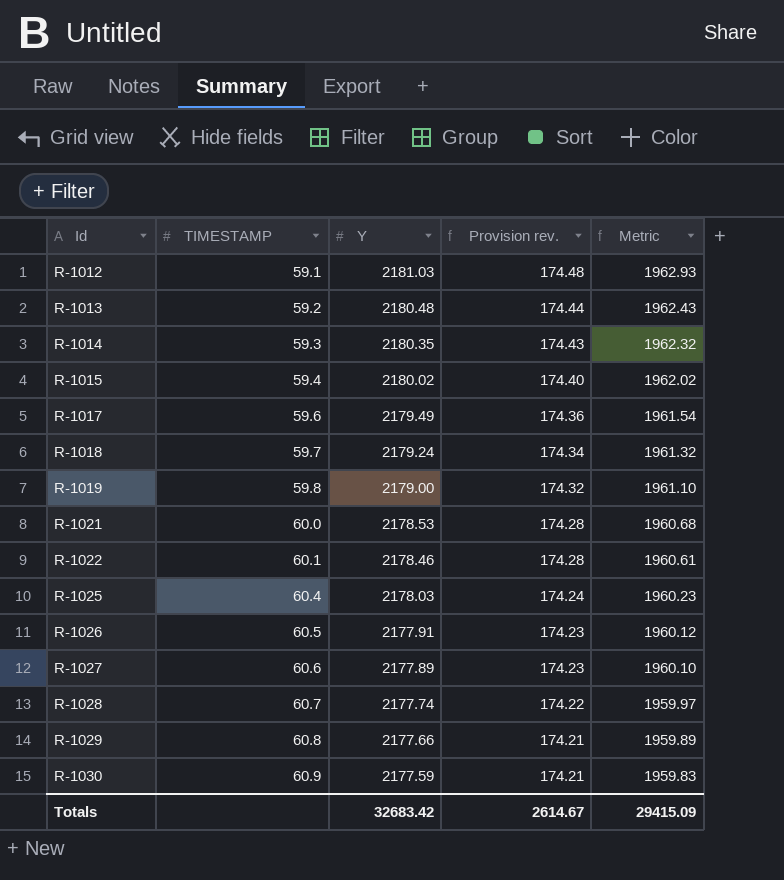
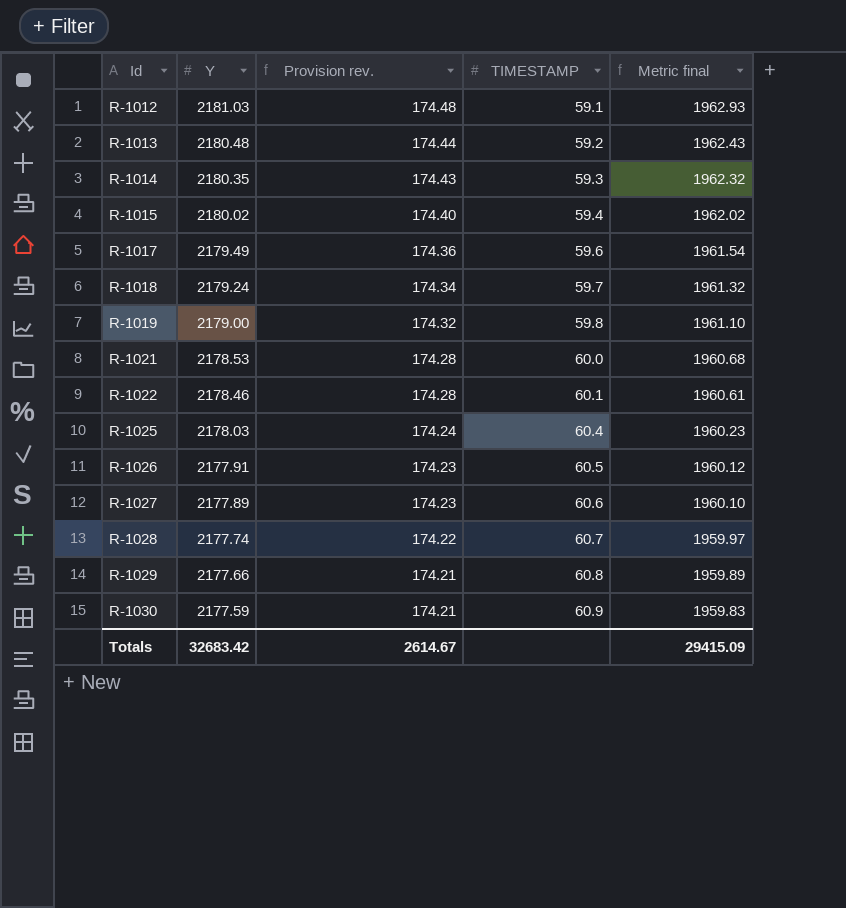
column TIMESTAMP | position: 2 -> 4
column name: Metric -> Metric final

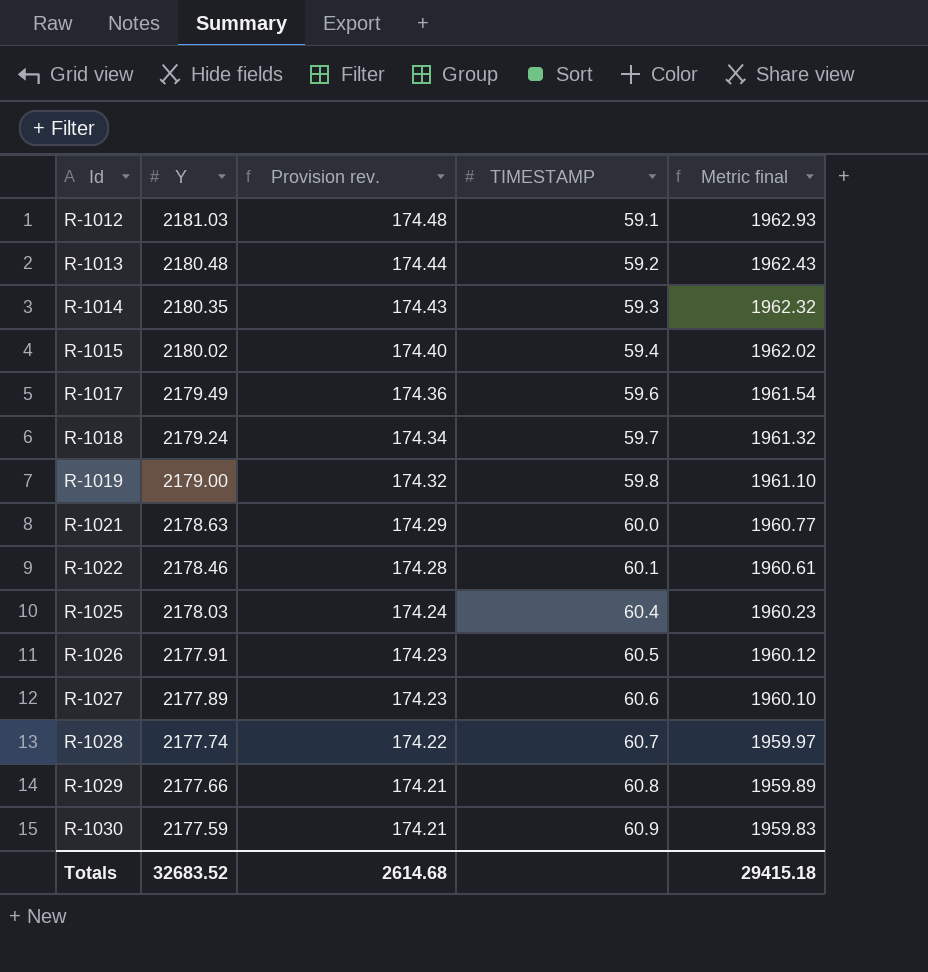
R-1021 | Y: 2178.53 -> 2178.63
R-1021 | Provision rev.: 174.28 -> 174.29
R-1021 | Metric final: 1960.68 -> 1960.77
Totals | Y: 32683.42 -> 32683.52
Totals | Provision rev.: 2614.67 -> 2614.68
Totals | Metric final: 29415.09 -> 29415.18

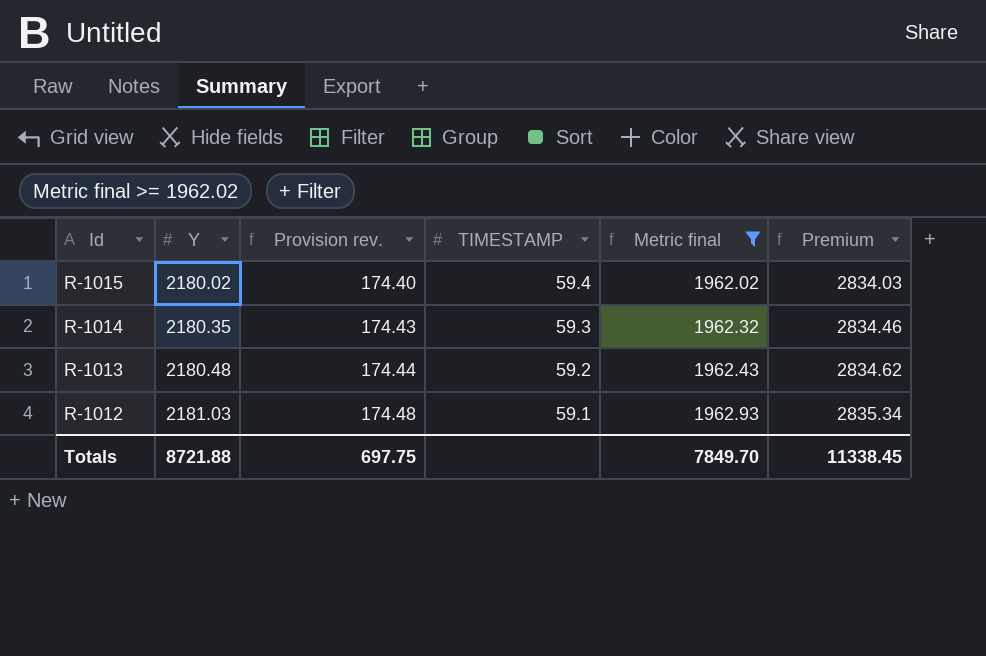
filter: none -> Metric final >= 1962.02
row order: Id ascending -> Id descending
column Premium | formula: none -> [Y] * 1.3
Totals | Y: 32683.52 -> 8721.88
Totals | Provision rev.: 2614.68 -> 697.75
Totals | Metric final: 29415.18 -> 7849.70

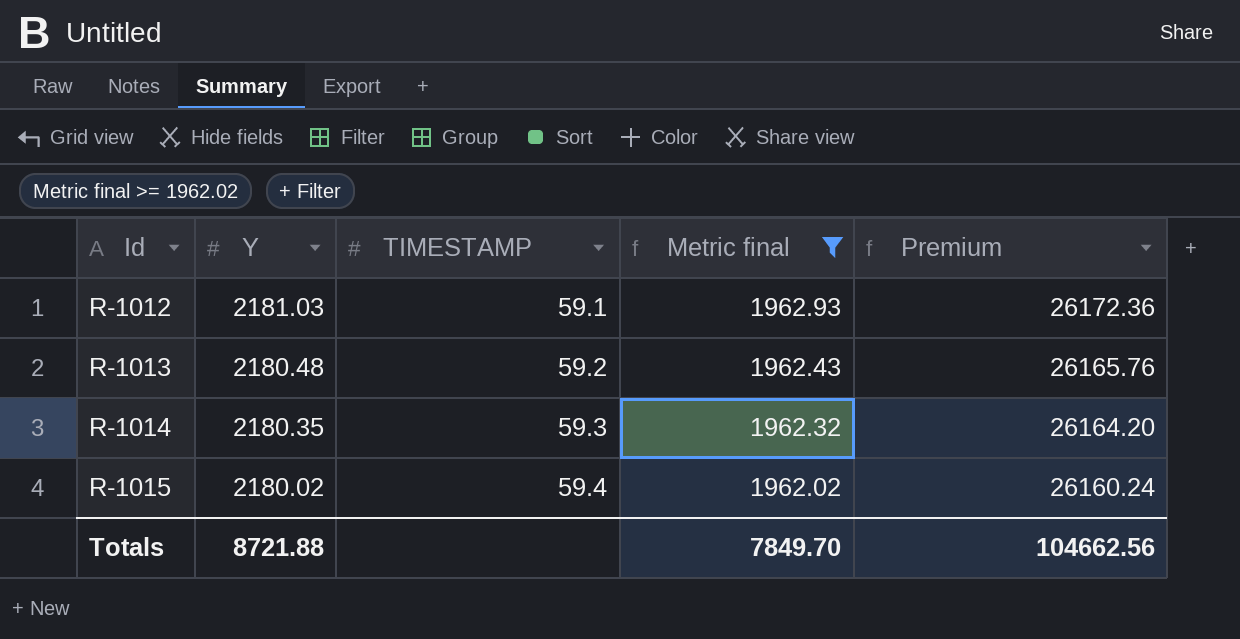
row order: Id descending -> Id ascending
column Provision rev. | formula: [Y] * 0.08 -> none
column Premium | formula: [Y] * 1.3 -> [Y] * 12
Totals | Premium: 11338.45 -> 104662.56

